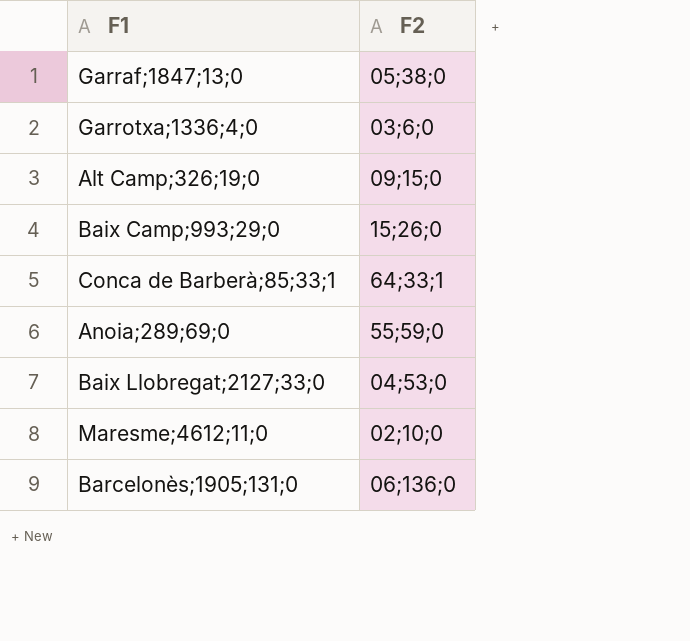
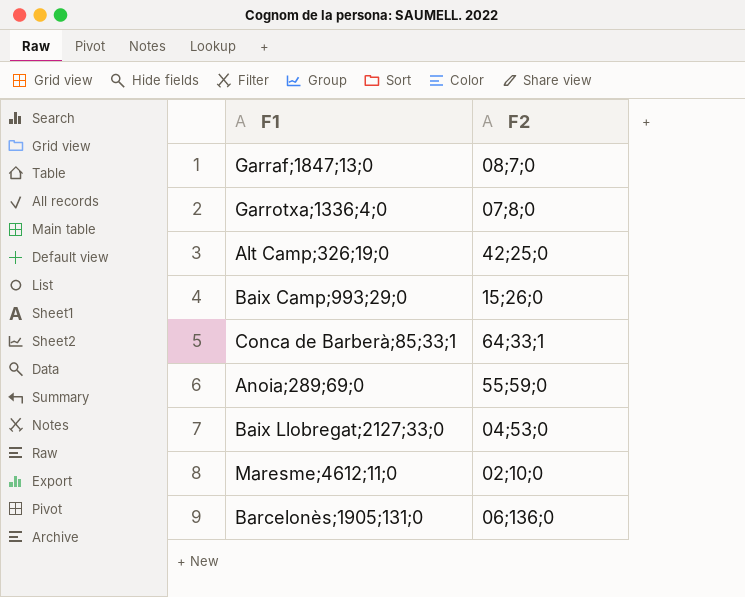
Garraf;1847;13;0 | F2: 05;38;0 -> 08;7;0
Garrotxa;1336;4;0 | F2: 03;6;0 -> 07;8;0
Alt Camp;326;19;0 | F2: 09;15;0 -> 42;25;0

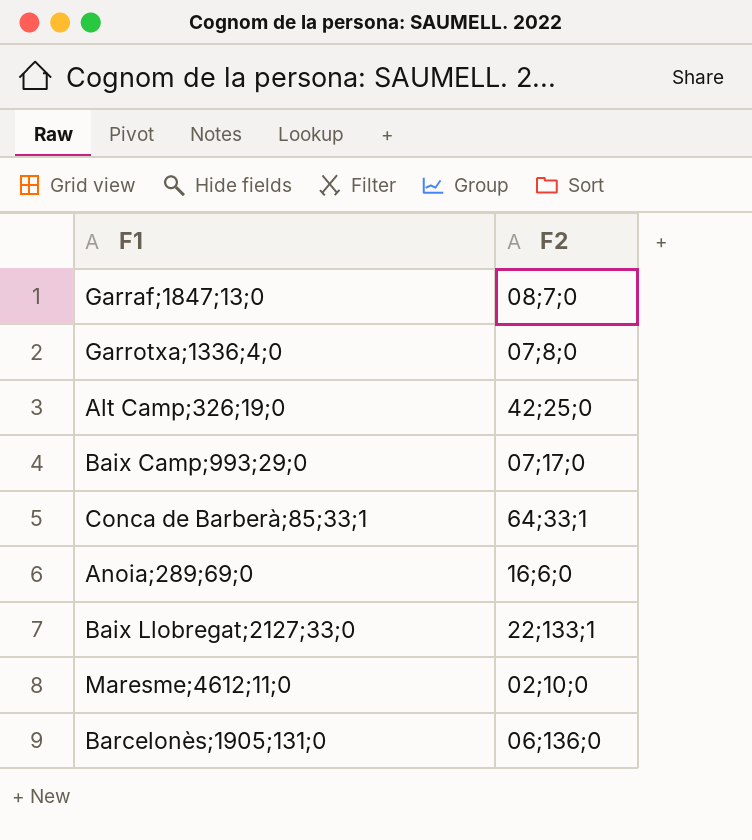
Baix Camp;993;29;0 | F2: 15;26;0 -> 07;17;0
Anoia;289;69;0 | F2: 55;59;0 -> 16;6;0
Baix Llobregat;2127;33;0 | F2: 04;53;0 -> 22;133;1

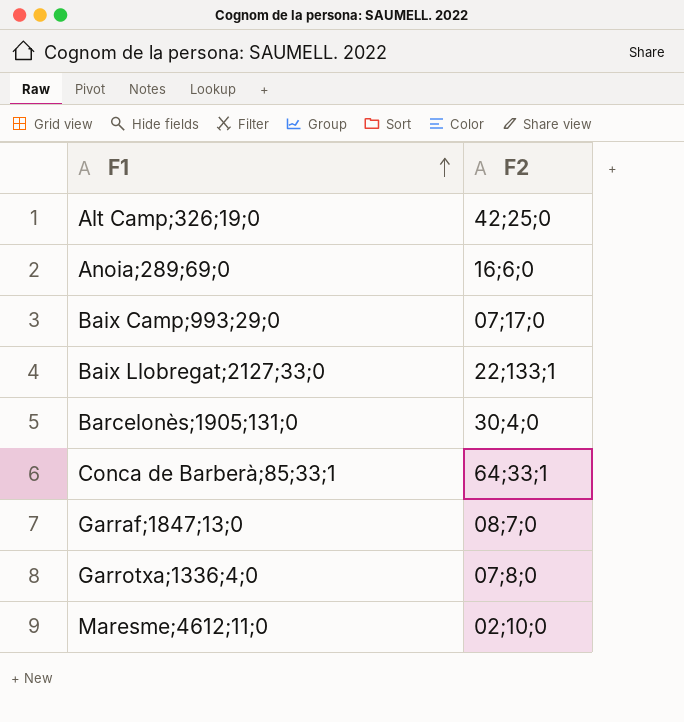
row order: none -> F1 ascending
Barcelonès;1905;131;0 | F2: 06;136;0 -> 30;4;0

